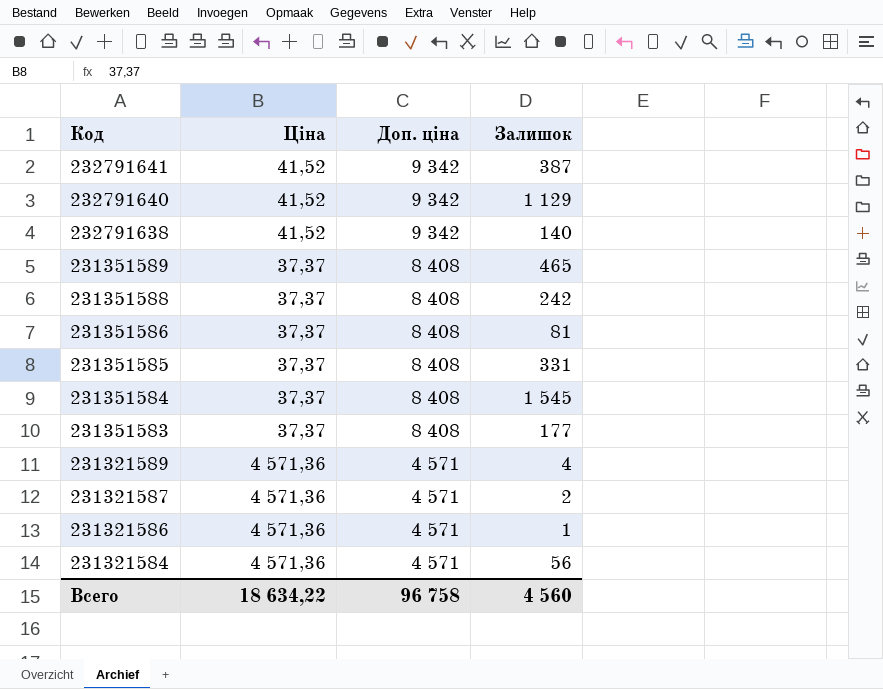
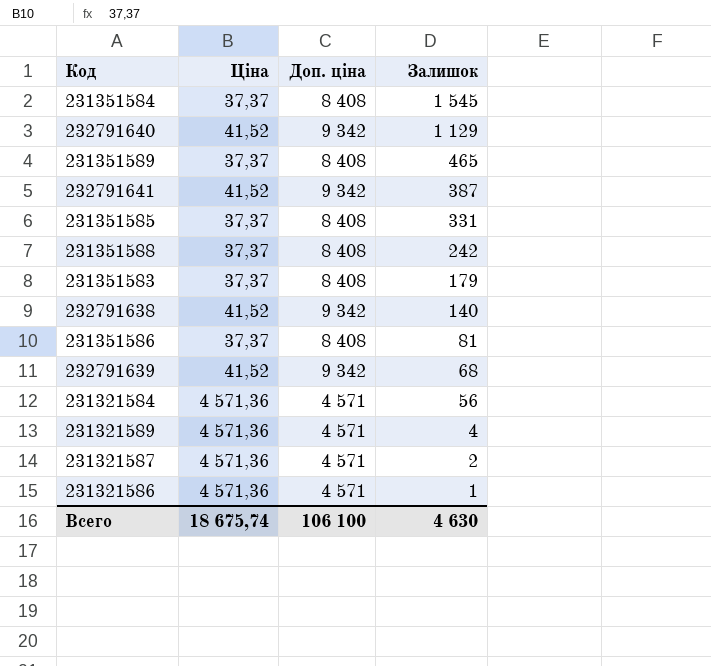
row order: Код descending -> Залишок descending
231351583 | Залишок: 177 -> 179
row 232791639: none -> 41,52 | 9 342 | 68
Всего | Ціна: 18 634,22 -> 18 675,74
Всего | Доп. ціна: 96 758 -> 106 100
Всего | Залишок: 4 560 -> 4 630

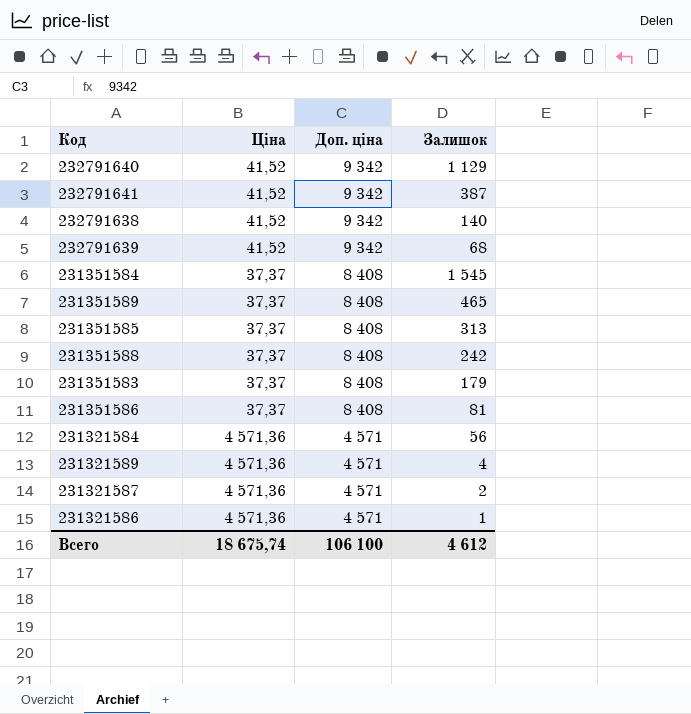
row order: Залишок descending -> Доп. ціна descending
231351585 | Залишок: 331 -> 313
Всего | Залишок: 4 630 -> 4 612

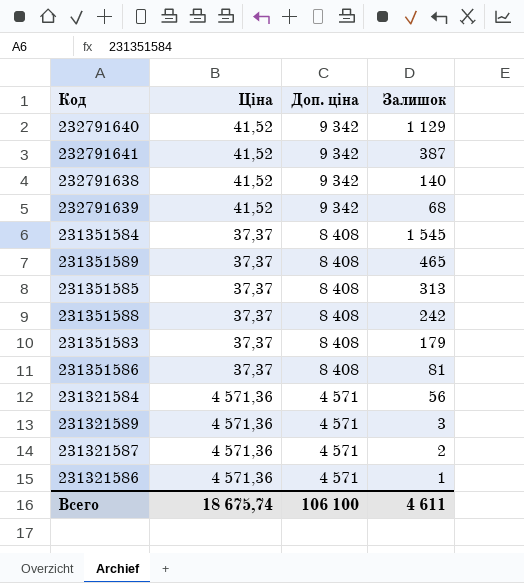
231321589 | Залишок: 4 -> 3
Всего | Залишок: 4 612 -> 4 611

